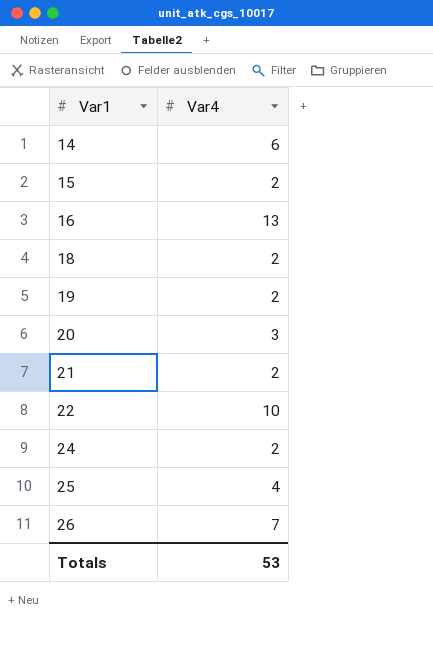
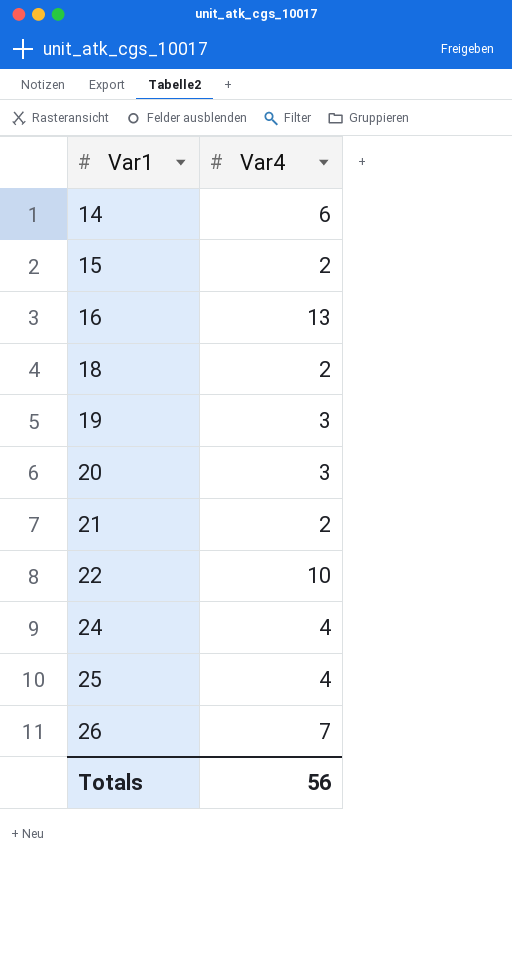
19 | Var4: 2 -> 3
24 | Var4: 2 -> 4
Totals | Var4: 53 -> 56

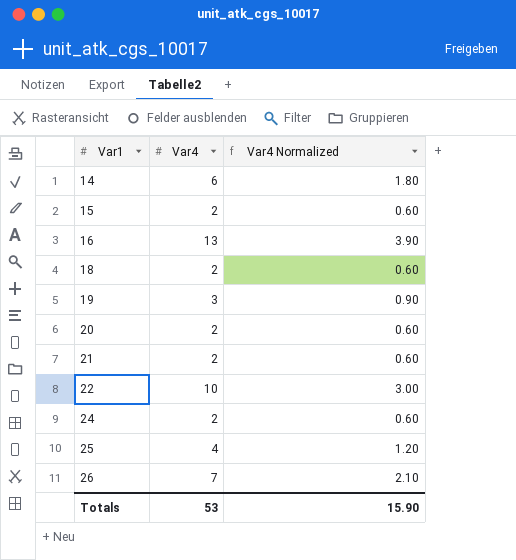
column Var4 Normalized | formula: none -> [Var4] * 0.3
20 | Var4: 3 -> 2
24 | Var4: 4 -> 2
Totals | Var4: 56 -> 53

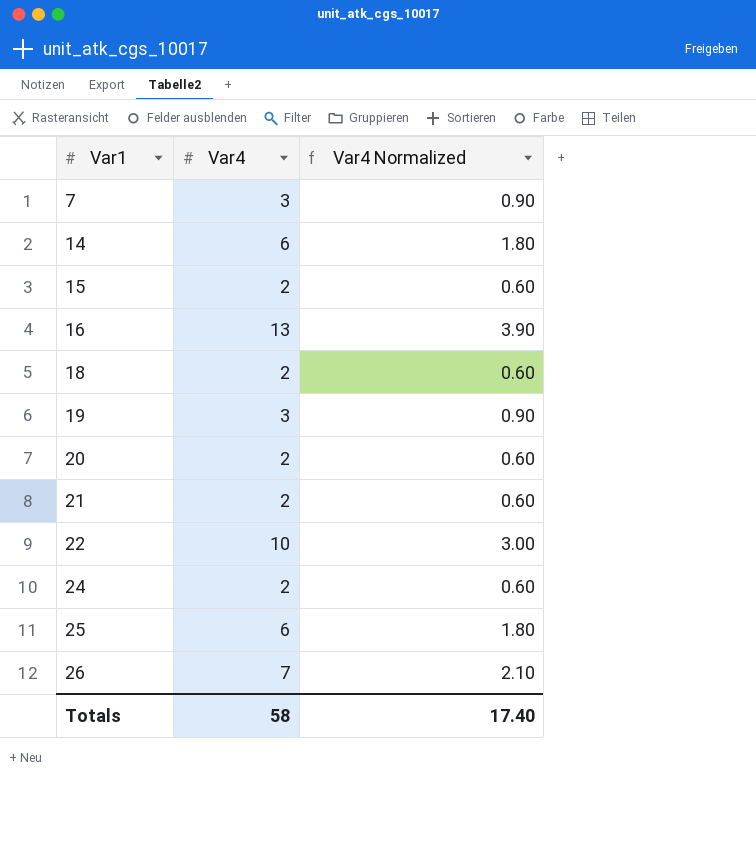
row 7: none -> 3 | 0.90
25 | Var4: 4 -> 6
25 | Var4 Normalized: 1.20 -> 1.80
Totals | Var4: 53 -> 58
Totals | Var4 Normalized: 15.90 -> 17.40

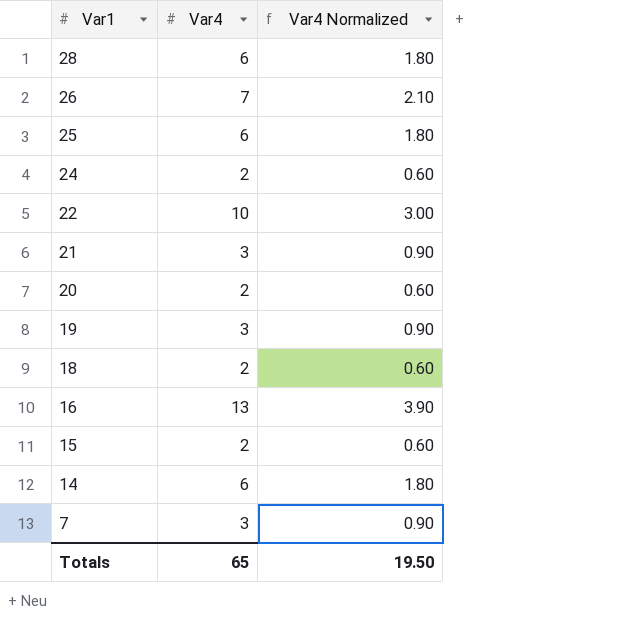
row order: Var1 ascending -> Var1 descending
row 28: none -> 6 | 1.80
21 | Var4: 2 -> 3
21 | Var4 Normalized: 0.60 -> 0.90
Totals | Var4: 58 -> 65
Totals | Var4 Normalized: 17.40 -> 19.50

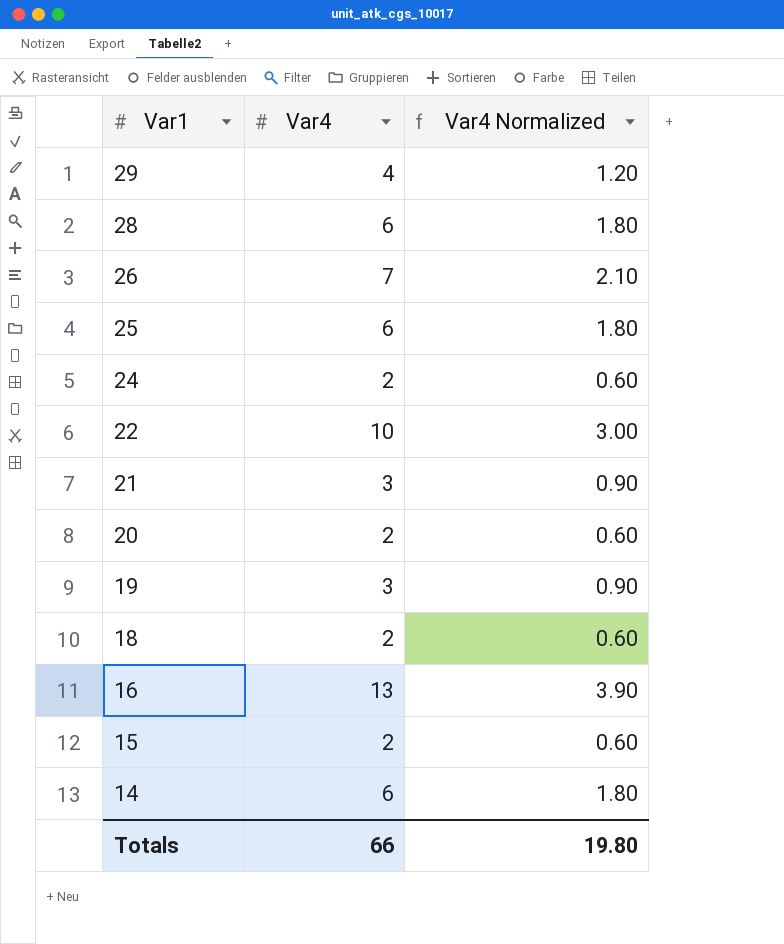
row 7: 3 | 0.90 -> none
row 29: none -> 4 | 1.20
Totals | Var4: 65 -> 66
Totals | Var4 Normalized: 19.50 -> 19.80

